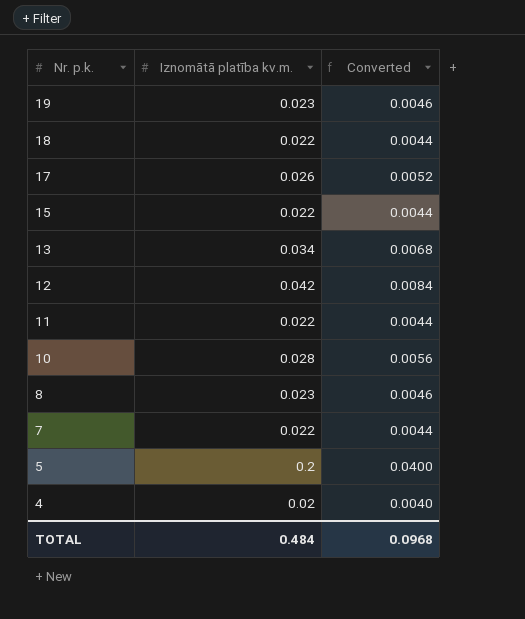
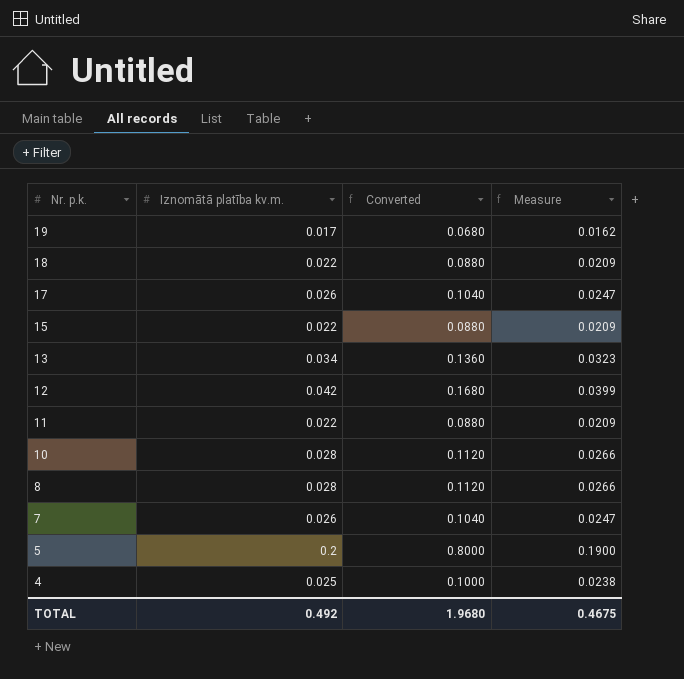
column Converted | formula: [Iznomātā platība kv.m.] * 0.2 -> [Iznomātā platība kv.m.] * 4
column Measure | formula: none -> [Iznomātā platība kv.m.] * 0.95
19 | Iznomātā platība kv.m.: 0.023 -> 0.017
8 | Iznomātā platība kv.m.: 0.023 -> 0.028
7 | Iznomātā platība kv.m.: 0.022 -> 0.026
4 | Iznomātā platība kv.m.: 0.02 -> 0.025
TOTAL | Iznomātā platība kv.m.: 0.484 -> 0.492
TOTAL | Converted: 0.0968 -> 1.9680

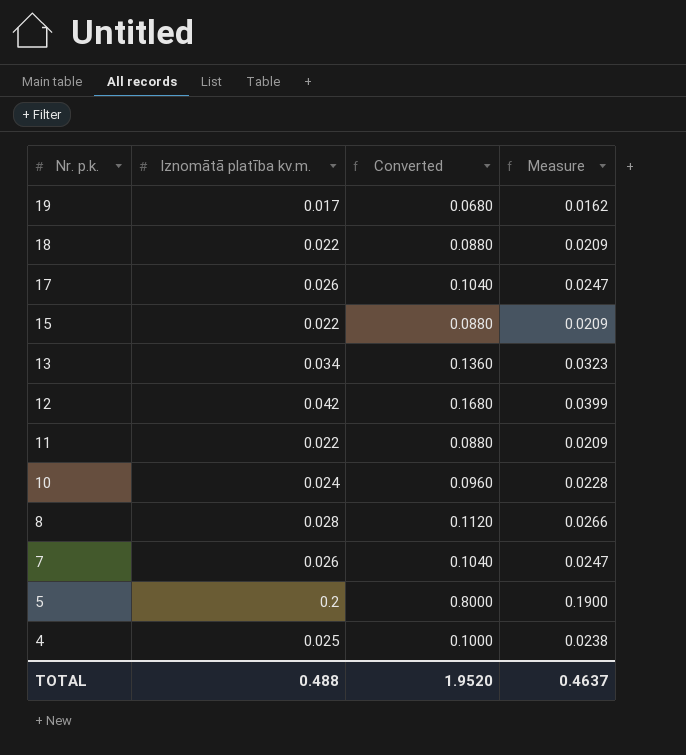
10 | Iznomātā platība kv.m.: 0.028 -> 0.024
10 | Converted: 0.1120 -> 0.0960
10 | Measure: 0.0266 -> 0.0228
TOTAL | Iznomātā platība kv.m.: 0.492 -> 0.488
TOTAL | Converted: 1.9680 -> 1.9520
TOTAL | Measure: 0.4675 -> 0.4637

